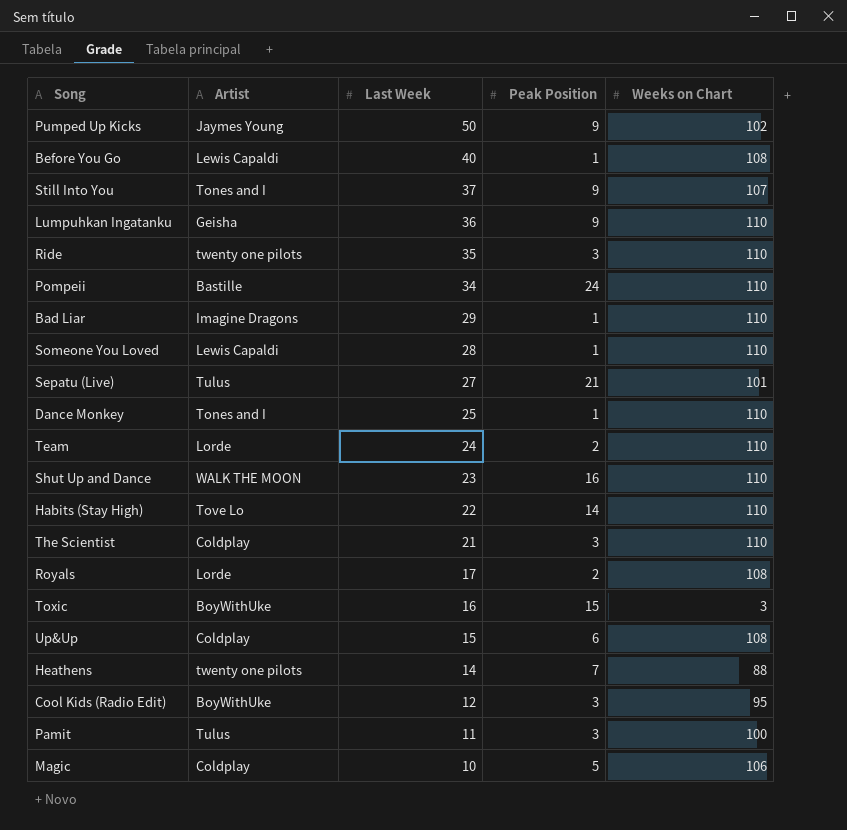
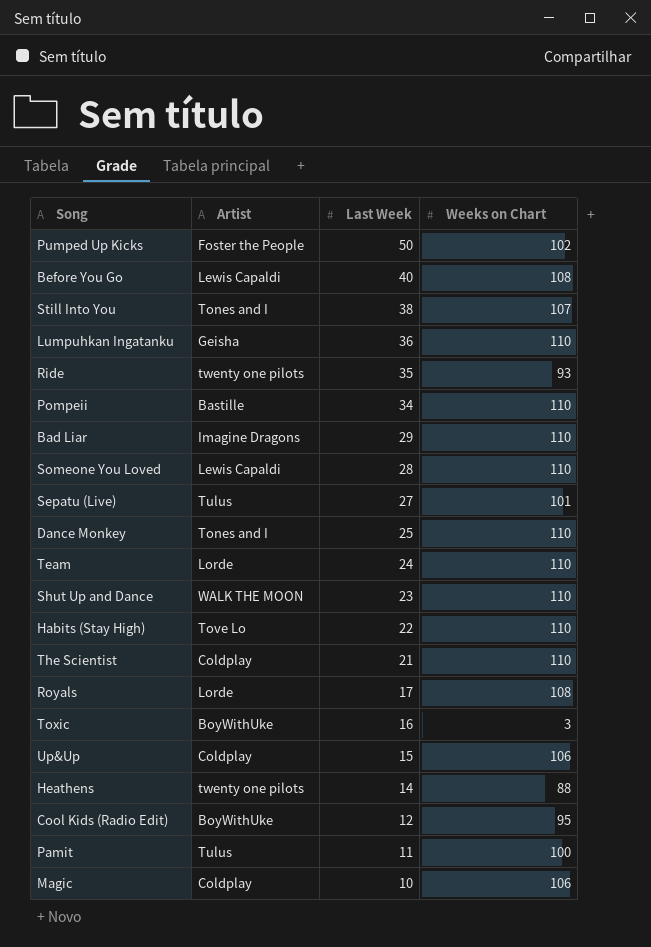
column Peak Position | position: 4 -> none
Pumped Up Kicks | Artist: Jaymes Young -> Foster the People
Still Into You | Last Week: 37 -> 38
Ride | Weeks on Chart: 110 -> 93
Up&Up | Weeks on Chart: 108 -> 106

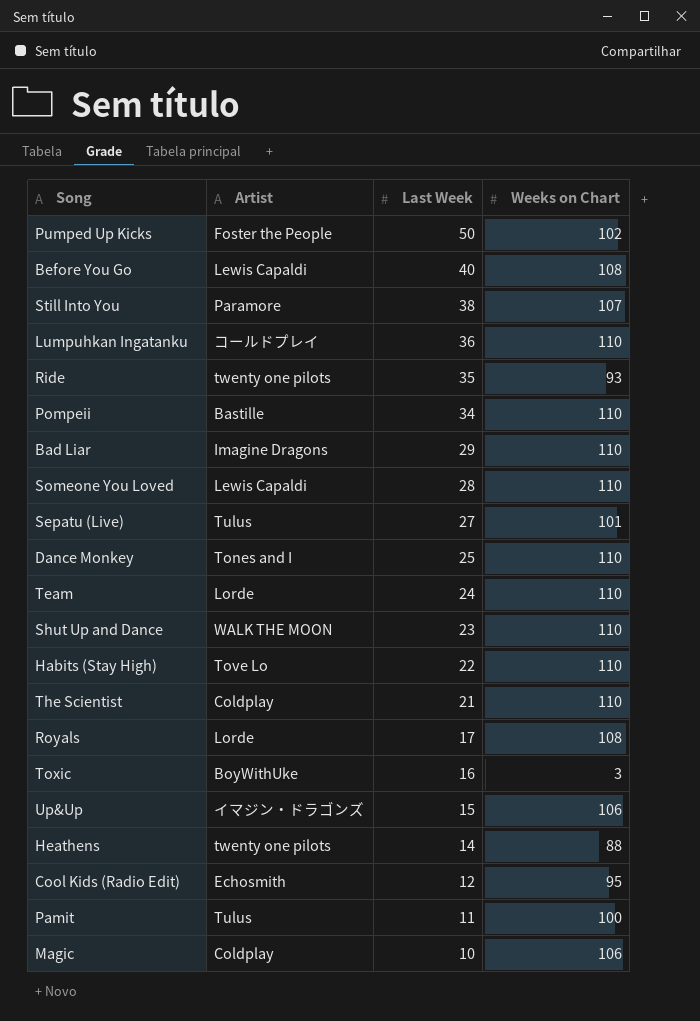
Still Into You | Artist: Tones and I -> Paramore
Lumpuhkan Ingatanku | Artist: Geisha -> コールドプレイ
Up&Up | Artist: Coldplay -> イマジン・ドラゴンズ
Cool Kids (Radio Edit) | Artist: BoyWithUke -> Echosmith

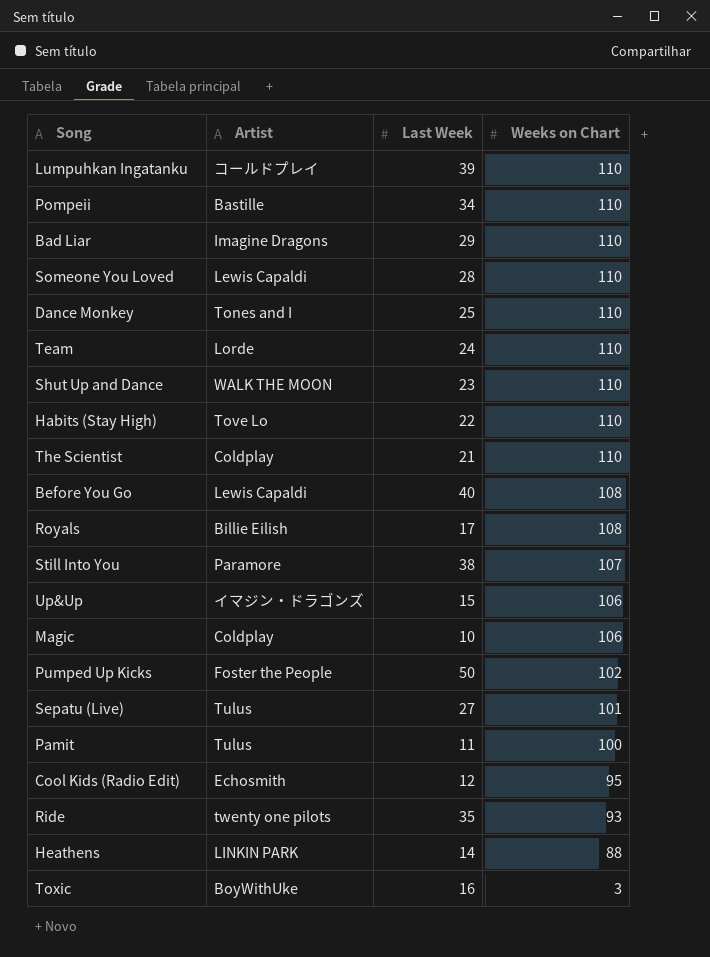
row order: Last Week descending -> Weeks on Chart descending
Lumpuhkan Ingatanku | Last Week: 36 -> 39
Royals | Artist: Lorde -> Billie Eilish
Heathens | Artist: twenty one pilots -> LINKIN PARK

